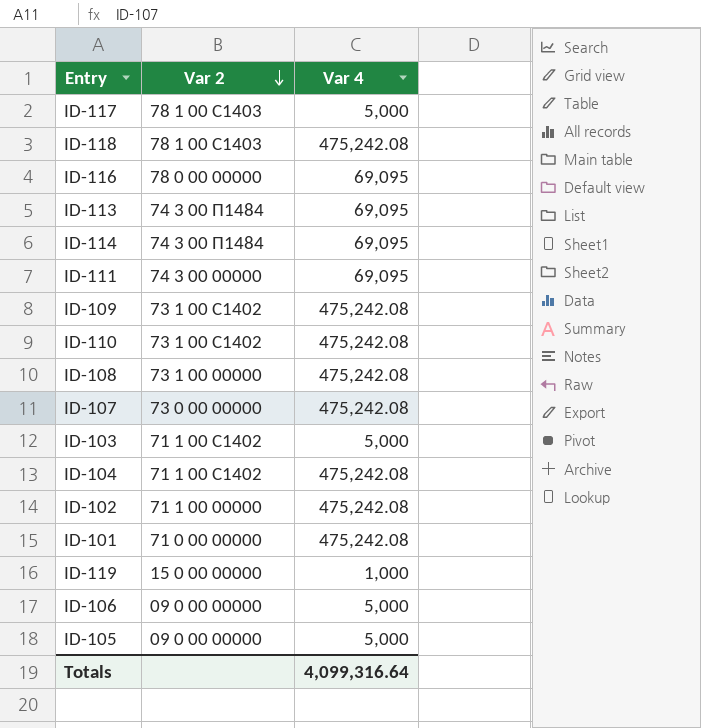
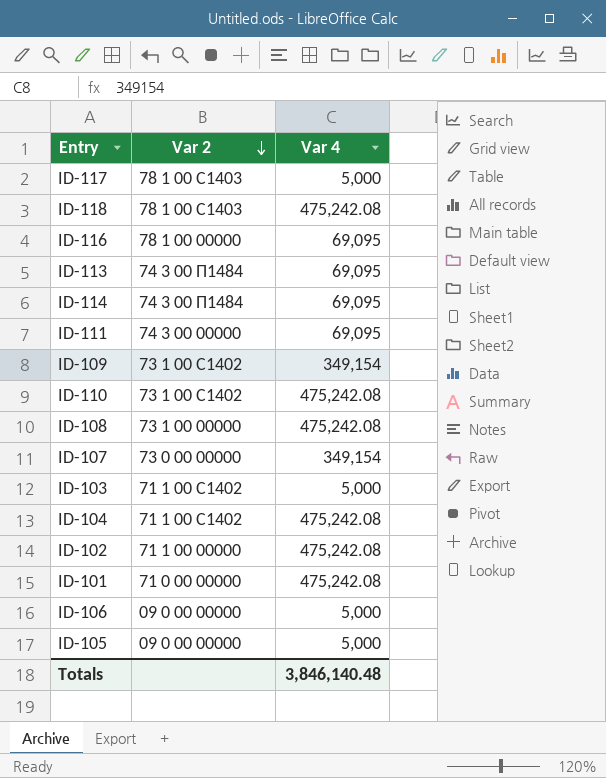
row ID-119: 15 0 00 00000 | 1,000 -> none
ID-116 | Var 2: 78 0 00 00000 -> 78 1 00 00000
ID-109 | Var 4: 475,242.08 -> 349,154
ID-107 | Var 4: 475,242.08 -> 349,154
Totals | Var 4: 4,099,316.64 -> 3,846,140.48

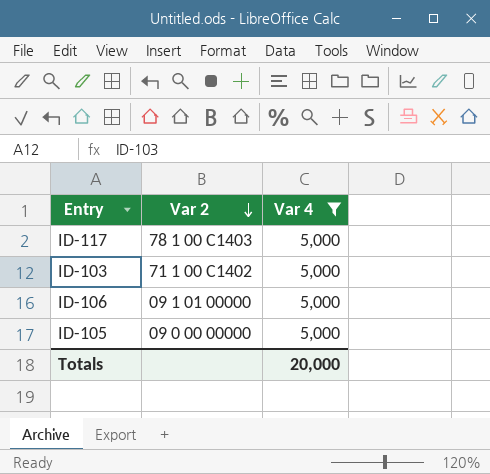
filter: none -> Var 4 = 5,000
ID-106 | Var 2: 09 0 00 00000 -> 09 1 01 00000
Totals | Var 4: 3,846,140.48 -> 20,000

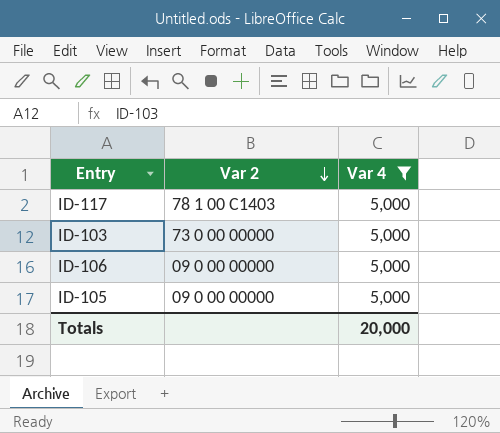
ID-103 | Var 2: 71 1 00 С1402 -> 73 0 00 00000
ID-106 | Var 2: 09 1 01 00000 -> 09 0 00 00000

